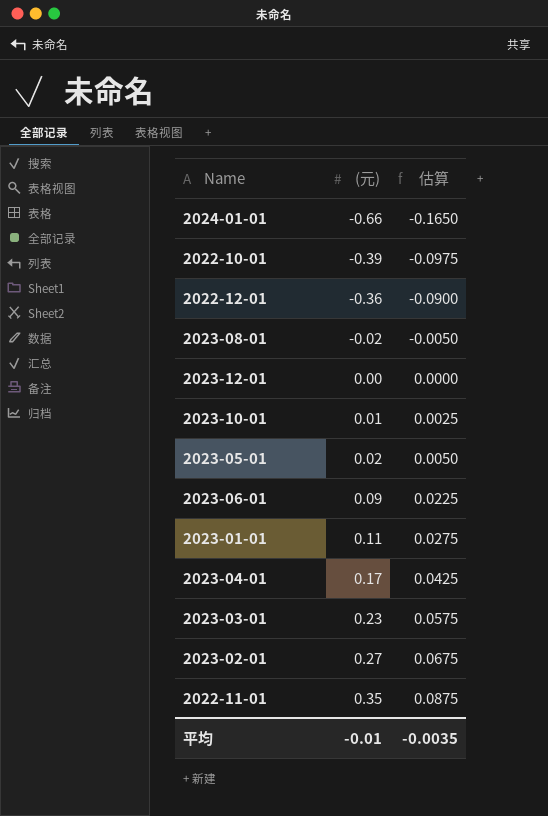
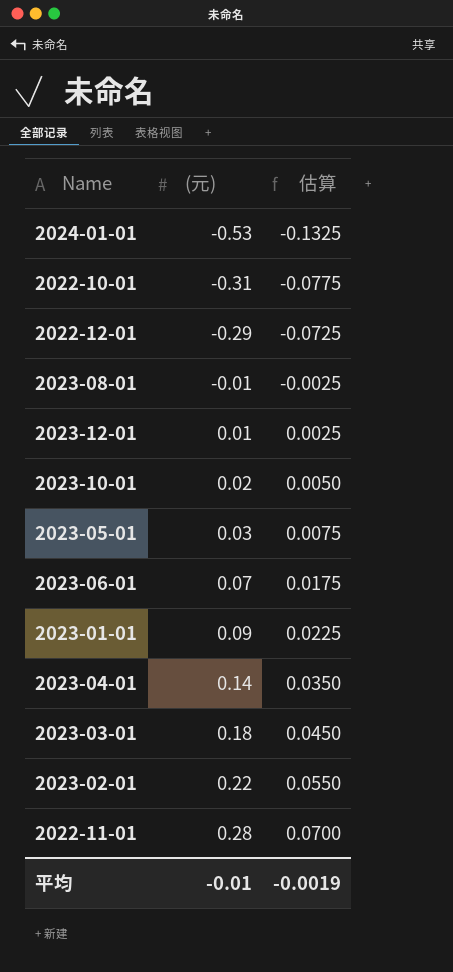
2024-01-01 | (元): -0.66 -> -0.53
2024-01-01 | 估算: -0.1650 -> -0.1325
2022-10-01 | (元): -0.39 -> -0.31
2022-10-01 | 估算: -0.0975 -> -0.0775
2022-12-01 | (元): -0.36 -> -0.29
2022-12-01 | 估算: -0.0900 -> -0.0725
2023-08-01 | (元): -0.02 -> -0.01
2023-08-01 | 估算: -0.0050 -> -0.0025
2023-12-01 | (元): 0.00 -> 0.01
2023-12-01 | 估算: 0.0000 -> 0.0025
2023-10-01 | (元): 0.01 -> 0.02
2023-10-01 | 估算: 0.0025 -> 0.0050
2023-05-01 | (元): 0.02 -> 0.03
2023-05-01 | 估算: 0.0050 -> 0.0075
2023-06-01 | (元): 0.09 -> 0.07
2023-06-01 | 估算: 0.0225 -> 0.0175
2023-01-01 | (元): 0.11 -> 0.09
2023-01-01 | 估算: 0.0275 -> 0.0225
2023-04-01 | (元): 0.17 -> 0.14
2023-04-01 | 估算: 0.0425 -> 0.0350
2023-03-01 | (元): 0.23 -> 0.18
2023-03-01 | 估算: 0.0575 -> 0.0450
2023-02-01 | (元): 0.27 -> 0.22
2023-02-01 | 估算: 0.0675 -> 0.0550
2022-11-01 | (元): 0.35 -> 0.28
2022-11-01 | 估算: 0.0875 -> 0.0700
平均 | 估算: -0.0035 -> -0.0019

